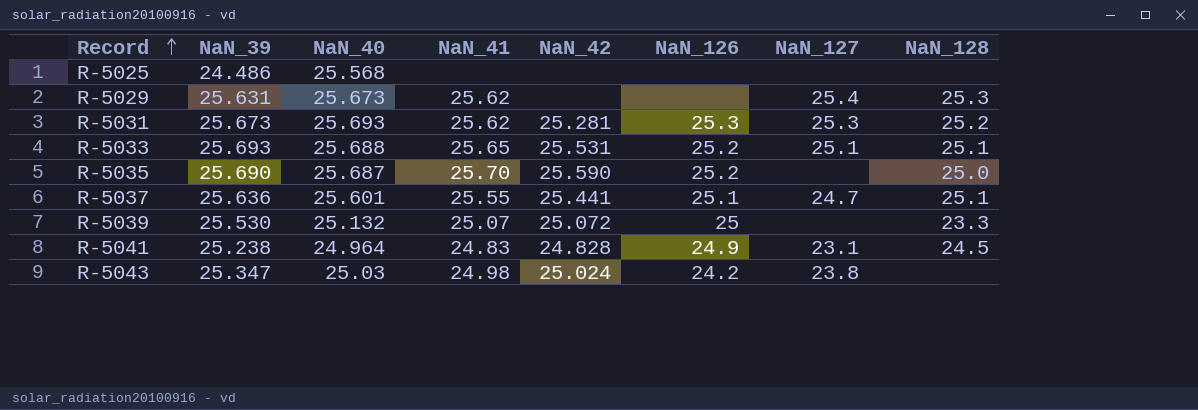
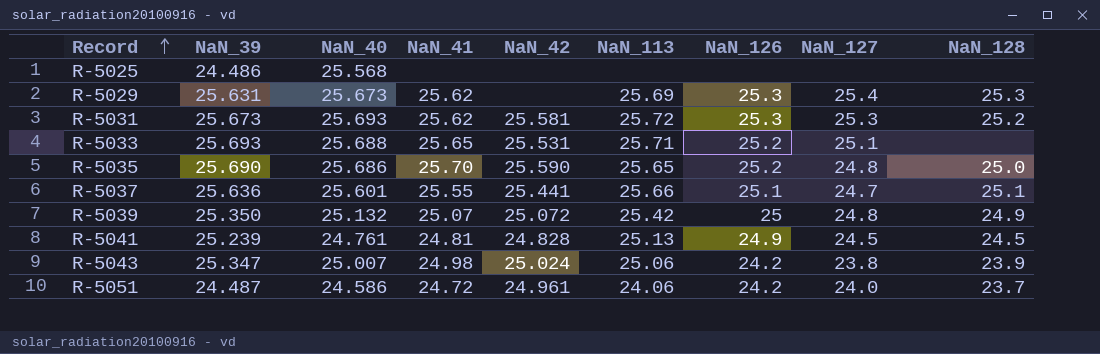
column NaN_113 | position: none -> 6
R-5029 | NaN_126: none -> 25.3
R-5031 | NaN_42: 25.281 -> 25.581
R-5033 | NaN_128: 25.1 -> none
R-5035 | NaN_40: 25.687 -> 25.686
R-5035 | NaN_127: none -> 24.8
R-5039 | NaN_39: 25.530 -> 25.350
R-5039 | NaN_127: none -> 24.8
R-5039 | NaN_128: 23.3 -> 24.9
R-5041 | NaN_39: 25.238 -> 25.239
R-5041 | NaN_40: 24.964 -> 24.761
R-5041 | NaN_41: 24.83 -> 24.81
R-5041 | NaN_127: 23.1 -> 24.5
R-5043 | NaN_40: 25.03 -> 25.007
R-5043 | NaN_128: none -> 23.9
row R-5051: none -> 24.487 | 24.586 | 24.72 | 24.961 | 24.06 | 24.2 | 24.0 | 23.7

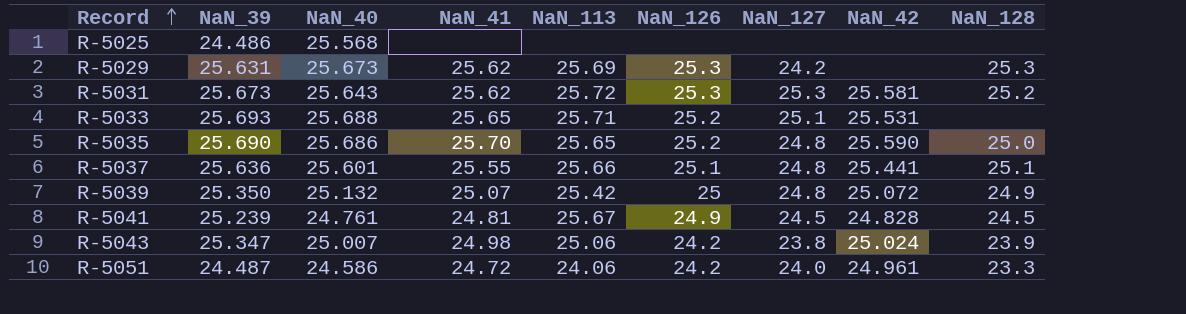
column NaN_42 | position: 5 -> 8
R-5029 | NaN_127: 25.4 -> 24.2
R-5031 | NaN_40: 25.693 -> 25.643
R-5037 | NaN_127: 24.7 -> 24.8
R-5041 | NaN_113: 25.13 -> 25.67
R-5051 | NaN_128: 23.7 -> 23.3

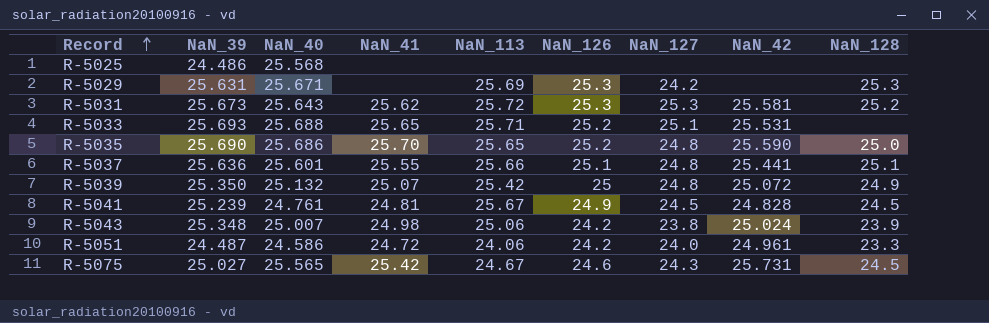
R-5029 | NaN_40: 25.673 -> 25.671
R-5029 | NaN_41: 25.62 -> none
R-5043 | NaN_39: 25.347 -> 25.348
row R-5075: none -> 25.027 | 25.565 | 25.42 | 24.67 | 24.6 | 24.3 | 25.731 | 24.5

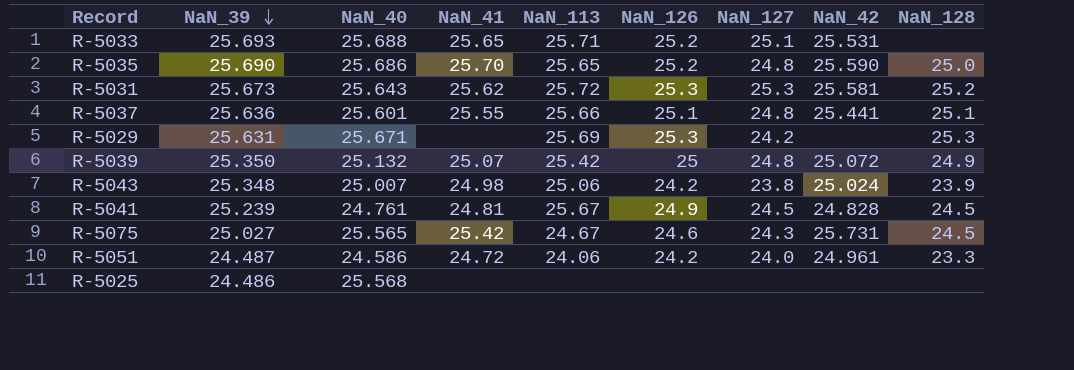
row order: Record ascending -> NaN_39 descending

